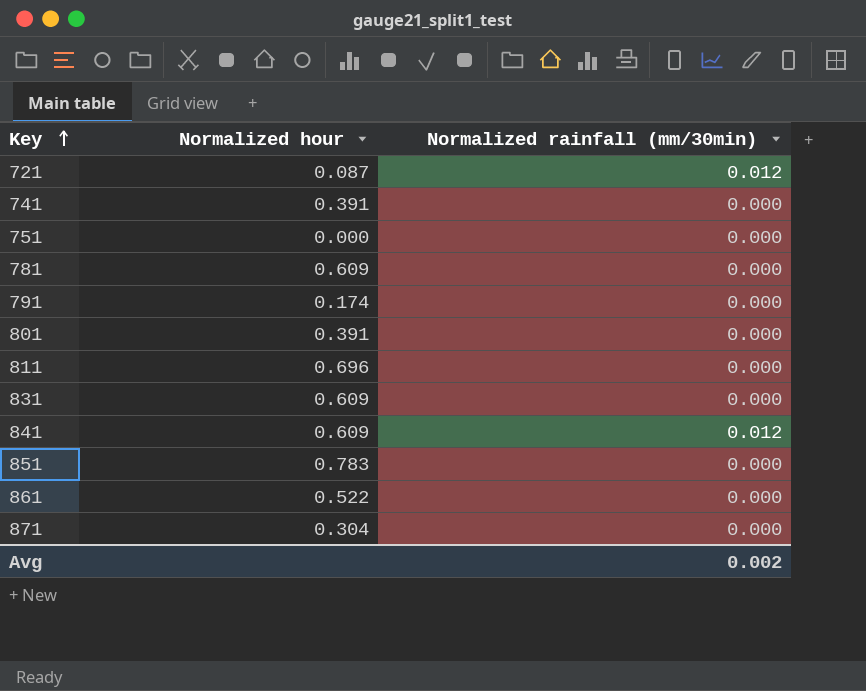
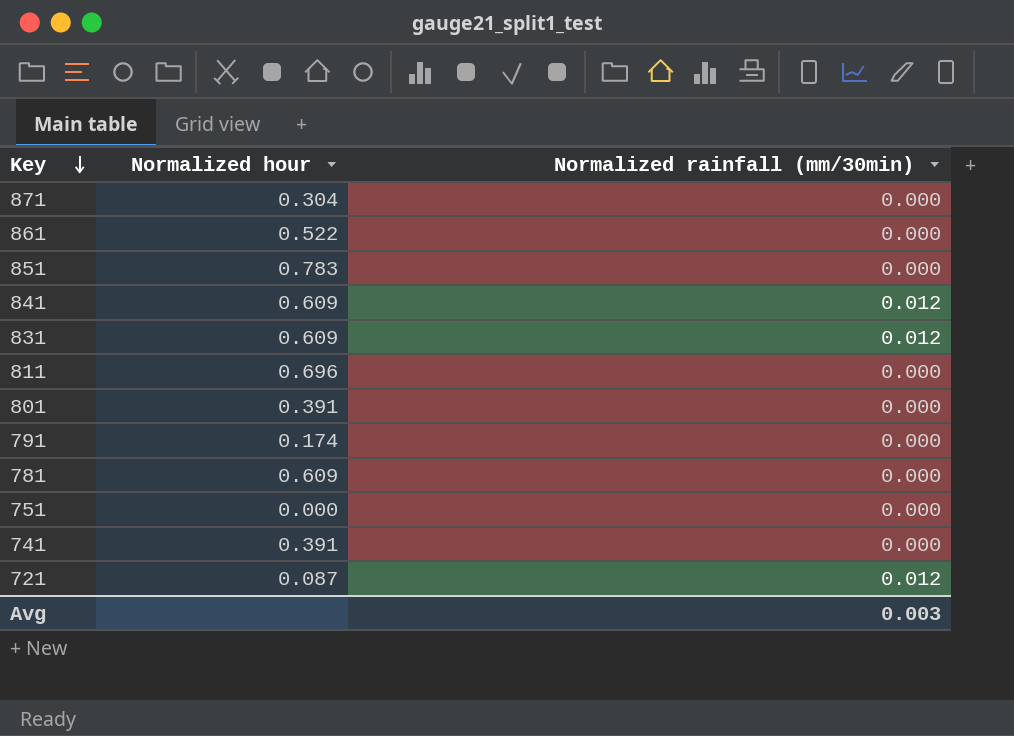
row order: Key ascending -> Key descending
831 | Normalized rainfall (mm/30min): 0.000 -> 0.012
Avg | Normalized rainfall (mm/30min): 0.002 -> 0.003

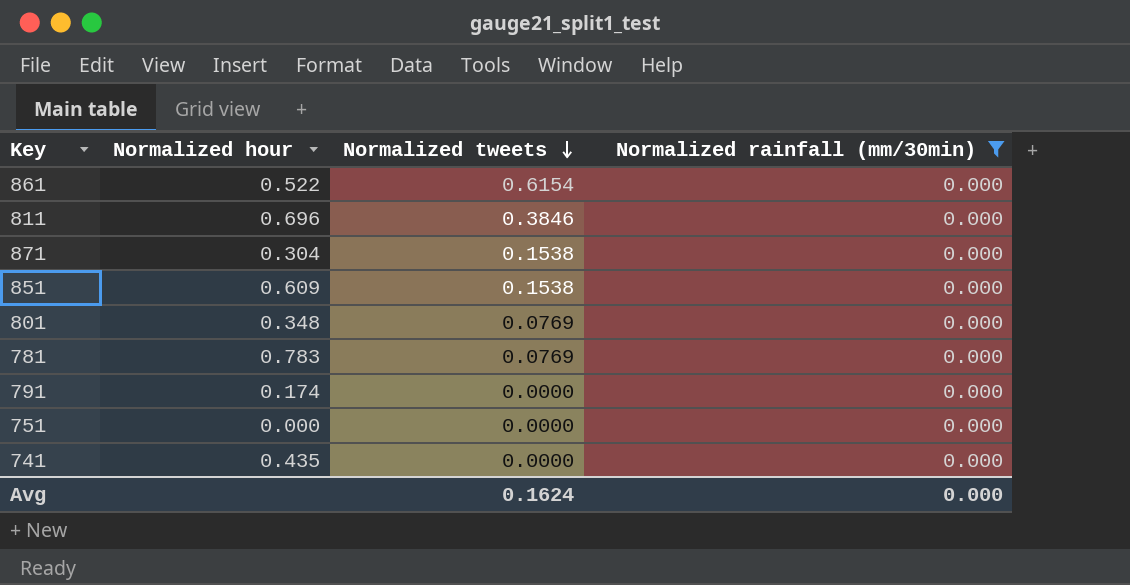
filter: none -> Normalized rainfall (mm/30min) = 0.000
row order: Key descending -> Normalized tweets descending
column Normalized tweets | position: none -> 3
851 | Normalized hour: 0.783 -> 0.609
801 | Normalized hour: 0.391 -> 0.348
781 | Normalized hour: 0.609 -> 0.783
741 | Normalized hour: 0.391 -> 0.435
Avg | Normalized rainfall (mm/30min): 0.003 -> 0.000

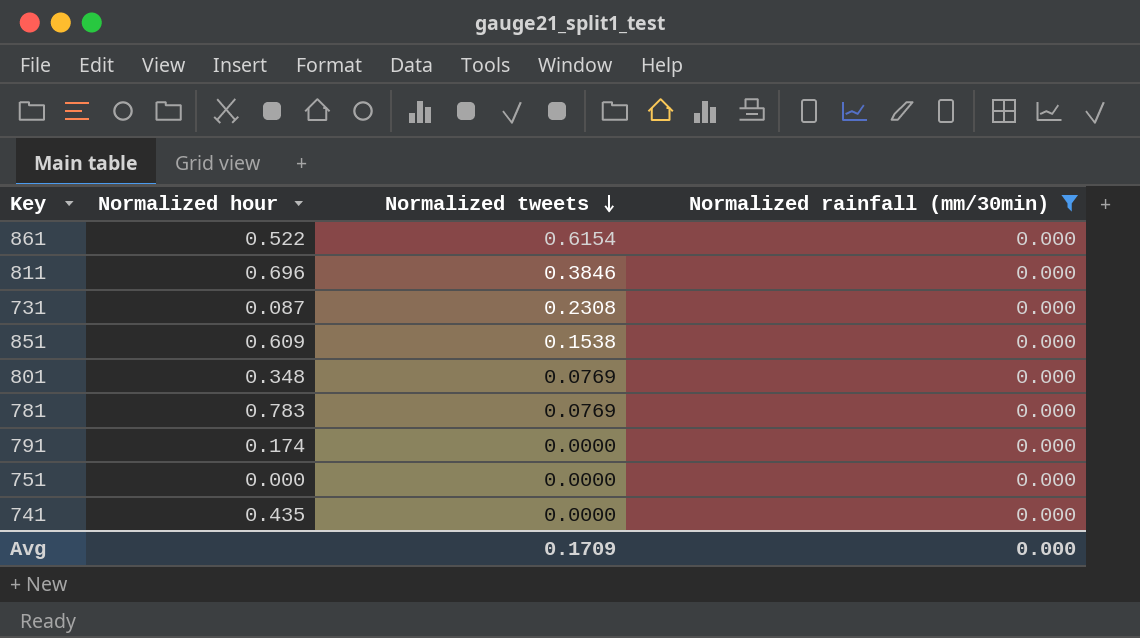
row 871: 0.304 | 0.1538 | 0.000 -> none
row 731: none -> 0.087 | 0.2308 | 0.000
Avg | Normalized tweets: 0.1624 -> 0.1709

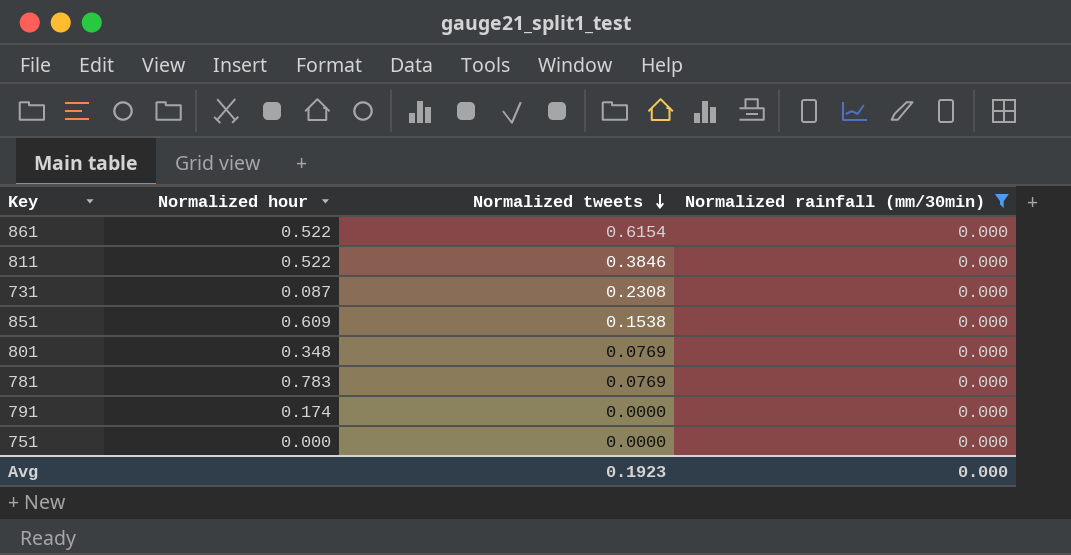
row 741: 0.435 | 0.0000 | 0.000 -> none
811 | Normalized hour: 0.696 -> 0.522
Avg | Normalized tweets: 0.1709 -> 0.1923

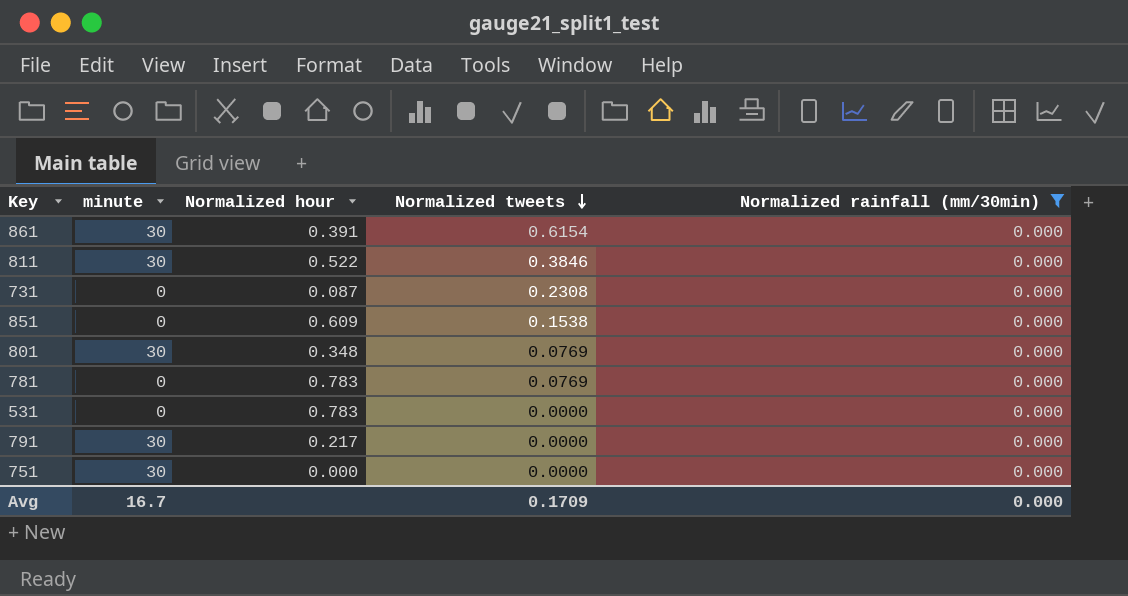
column minute | position: none -> 2
861 | Normalized hour: 0.522 -> 0.391
row 531: none -> 0 | 0.783 | 0.0000 | 0.000
791 | Normalized hour: 0.174 -> 0.217
Avg | Normalized tweets: 0.1923 -> 0.1709

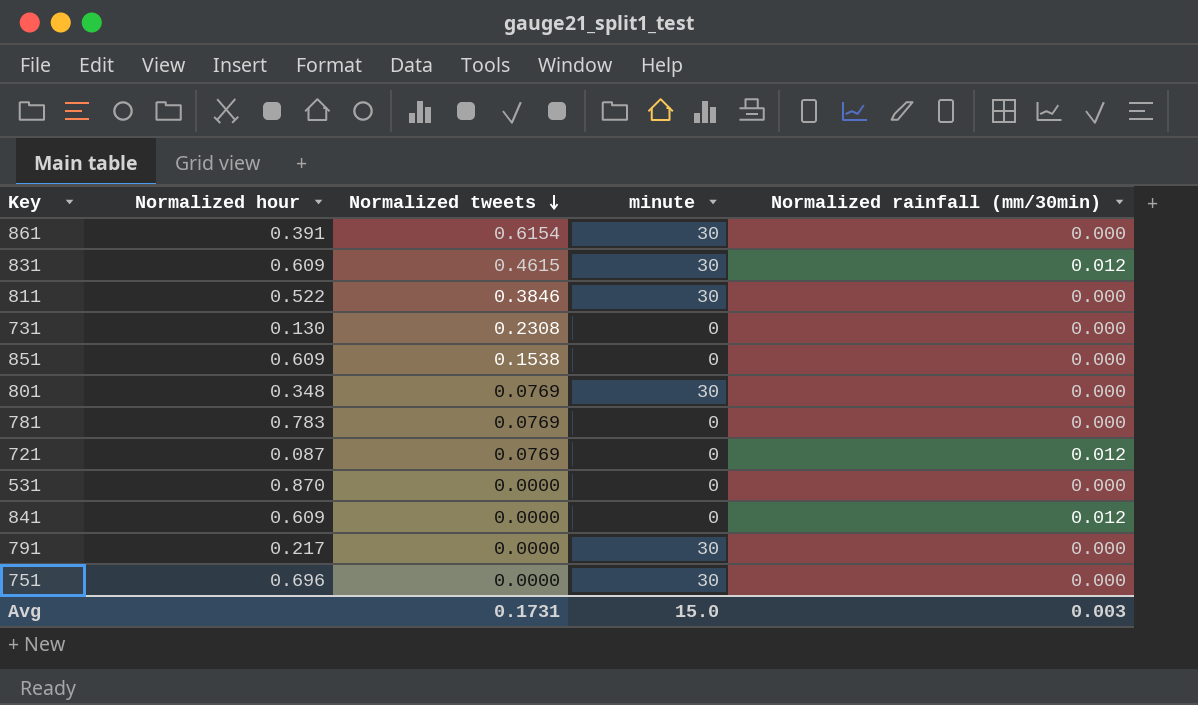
filter: Normalized rainfall (mm/30min) = 0.000 -> none
column minute | position: 2 -> 4
731 | Normalized hour: 0.087 -> 0.130
531 | Normalized hour: 0.783 -> 0.870
751 | Normalized hour: 0.000 -> 0.696
Avg | Normalized tweets: 0.1709 -> 0.1731
Avg | minute: 16.7 -> 15.0
Avg | Normalized rainfall (mm/30min): 0.000 -> 0.003

